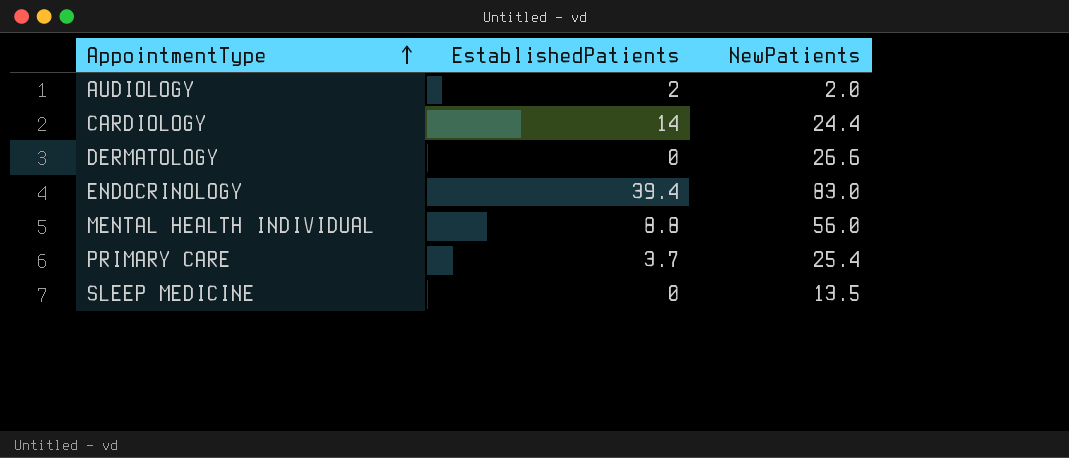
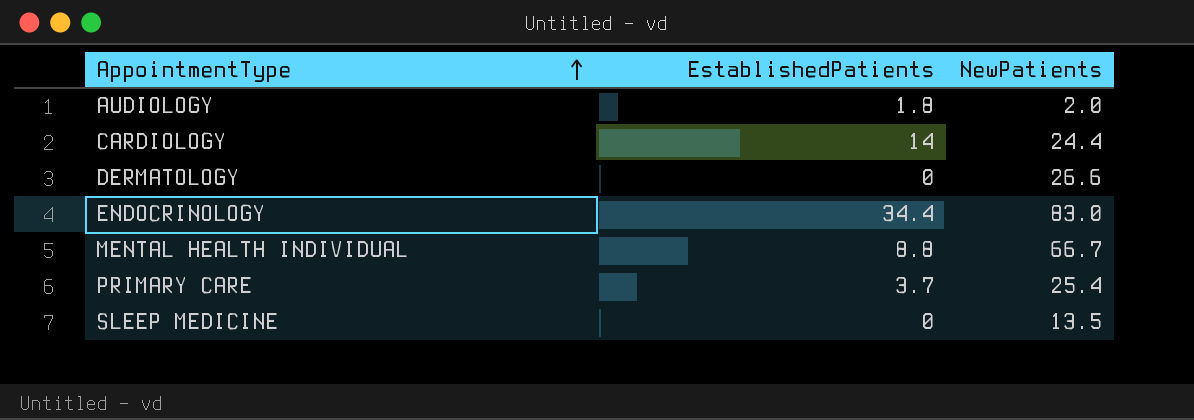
AUDIOLOGY | EstablishedPatients: 2 -> 1.8
ENDOCRINOLOGY | EstablishedPatients: 39.4 -> 34.4
MENTAL HEALTH INDIVIDUAL | NewPatients: 56.0 -> 66.7

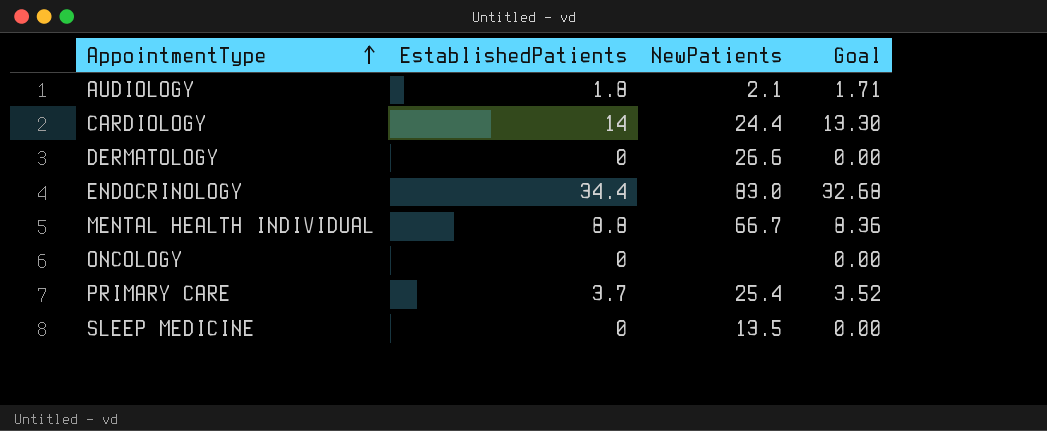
column Goal | formula: none -> [EstablishedPatients] * 0.95
AUDIOLOGY | NewPatients: 2.0 -> 2.1
row ONCOLOGY: none -> 0 | none | 0.00

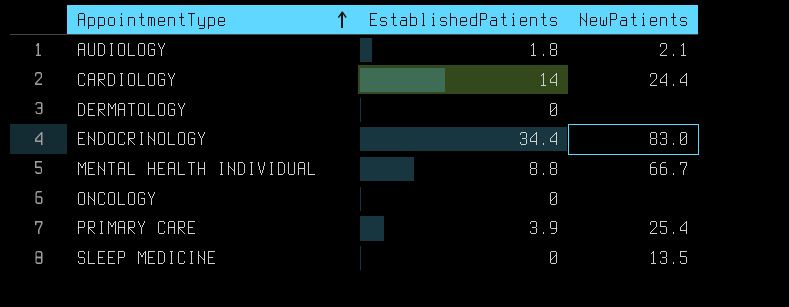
column Goal | formula: [EstablishedPatients] * 0.95 -> none
DERMATOLOGY | NewPatients: 26.6 -> none
PRIMARY CARE | EstablishedPatients: 3.7 -> 3.9

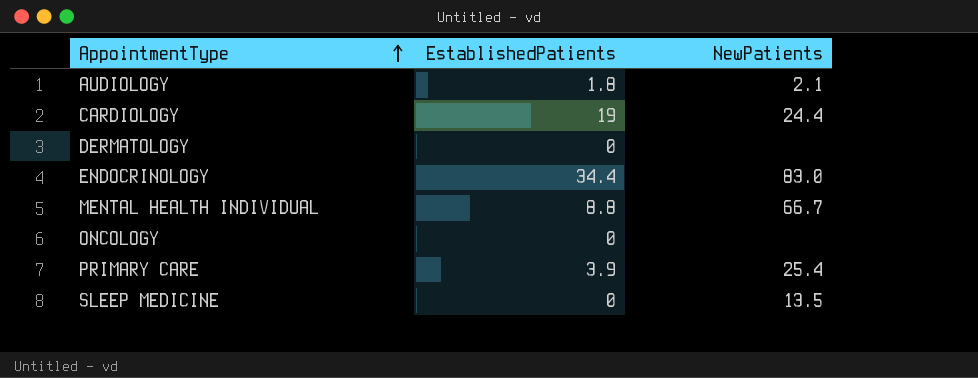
CARDIOLOGY | EstablishedPatients: 14 -> 19

